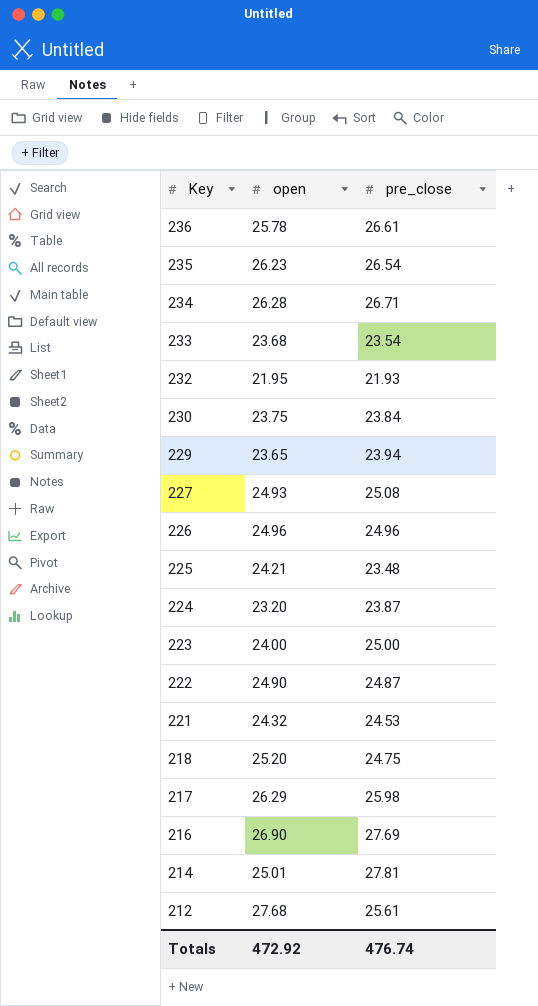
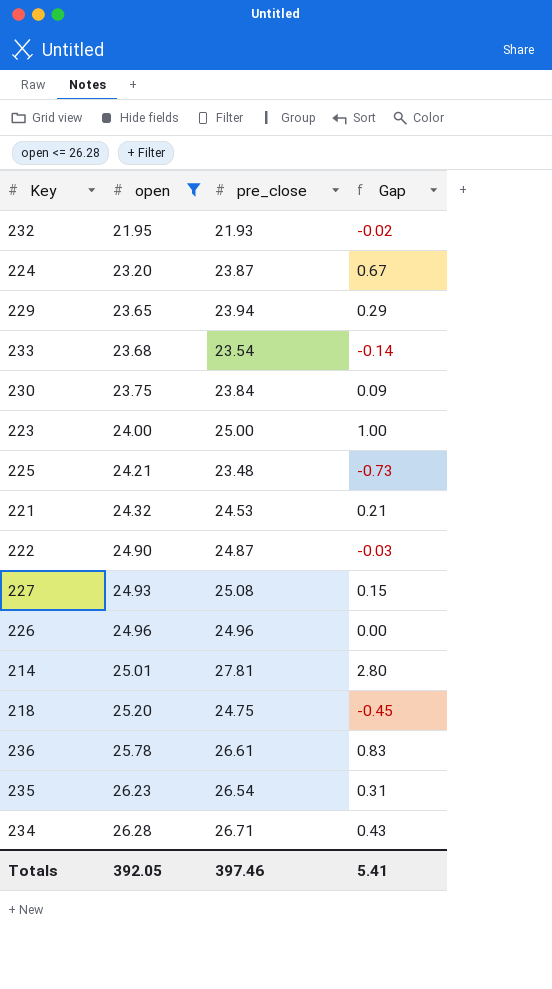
filter: none -> open <= 26.28
row order: Key descending -> open ascending
column Gap | formula: none -> [pre_close] - [open]
Totals | open: 472.92 -> 392.05
Totals | pre_close: 476.74 -> 397.46

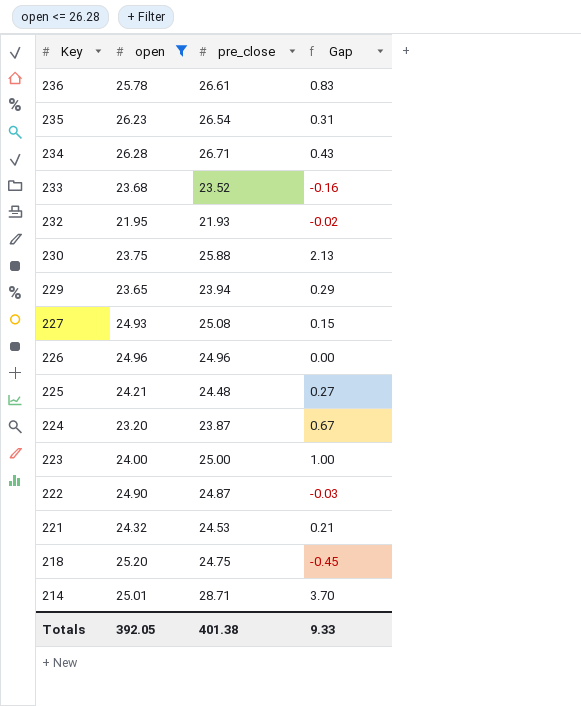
row order: open ascending -> Key descending
233 | pre_close: 23.54 -> 23.52
233 | Gap: -0.14 -> -0.16
230 | pre_close: 23.84 -> 25.88
230 | Gap: 0.09 -> 2.13
225 | pre_close: 23.48 -> 24.48
225 | Gap: -0.73 -> 0.27
214 | pre_close: 27.81 -> 28.71
214 | Gap: 2.80 -> 3.70
Totals | pre_close: 397.46 -> 401.38
Totals | Gap: 5.41 -> 9.33

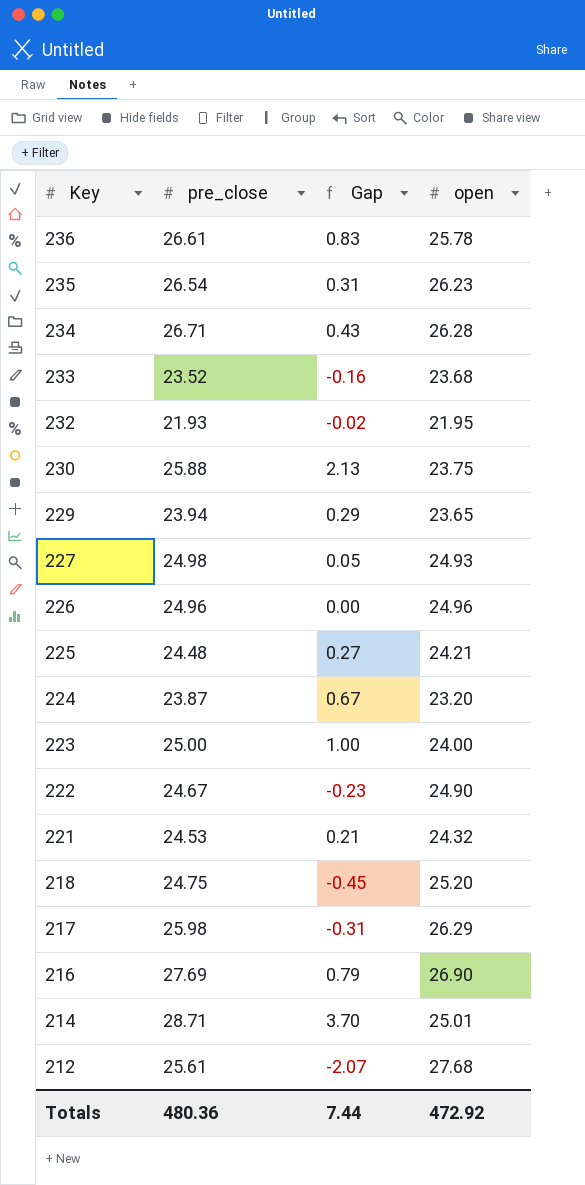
filter: open <= 26.28 -> none
column open | position: 2 -> 4
227 | pre_close: 25.08 -> 24.98
227 | Gap: 0.15 -> 0.05
222 | pre_close: 24.87 -> 24.67
222 | Gap: -0.03 -> -0.23
Totals | pre_close: 401.38 -> 480.36
Totals | Gap: 9.33 -> 7.44
Totals | open: 392.05 -> 472.92

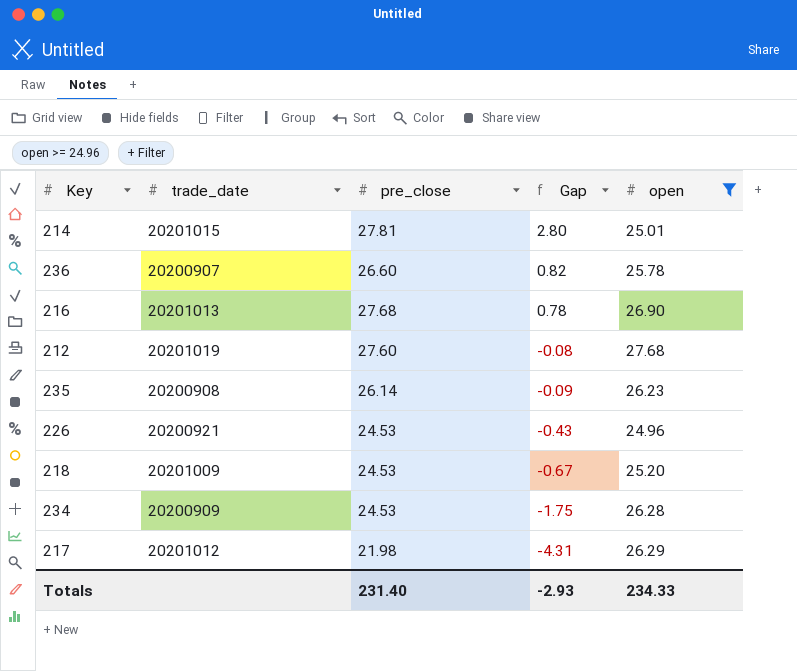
filter: none -> open >= 24.96
row order: Key descending -> Gap descending
column trade_date | position: none -> 2
214 | pre_close: 28.71 -> 27.81
214 | Gap: 3.70 -> 2.80
236 | pre_close: 26.61 -> 26.60
236 | Gap: 0.83 -> 0.82
216 | pre_close: 27.69 -> 27.68
216 | Gap: 0.79 -> 0.78
212 | pre_close: 25.61 -> 27.60
212 | Gap: -2.07 -> -0.08
235 | pre_close: 26.54 -> 26.14
235 | Gap: 0.31 -> -0.09
226 | pre_close: 24.96 -> 24.53
226 | Gap: 0.00 -> -0.43
218 | pre_close: 24.75 -> 24.53
218 | Gap: -0.45 -> -0.67
234 | pre_close: 26.71 -> 24.53
234 | Gap: 0.43 -> -1.75
217 | pre_close: 25.98 -> 21.98
217 | Gap: -0.31 -> -4.31
Totals | pre_close: 480.36 -> 231.40
Totals | Gap: 7.44 -> -2.93
Totals | open: 472.92 -> 234.33

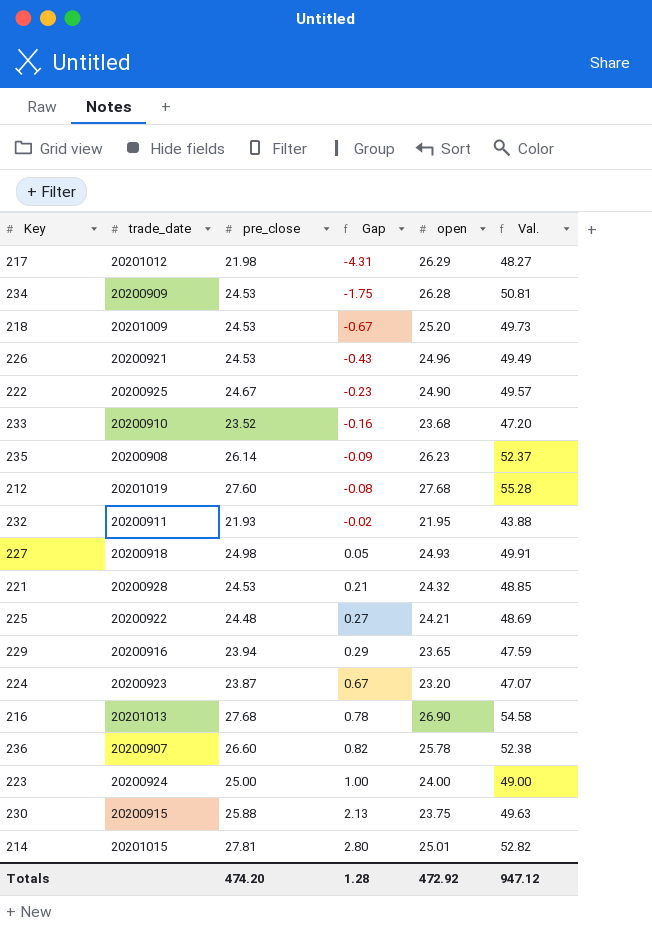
filter: open >= 24.96 -> none
row order: Gap descending -> Gap ascending
column Val. | formula: none -> [pre_close] + [open]
Totals | pre_close: 231.40 -> 474.20
Totals | Gap: -2.93 -> 1.28
Totals | open: 234.33 -> 472.92

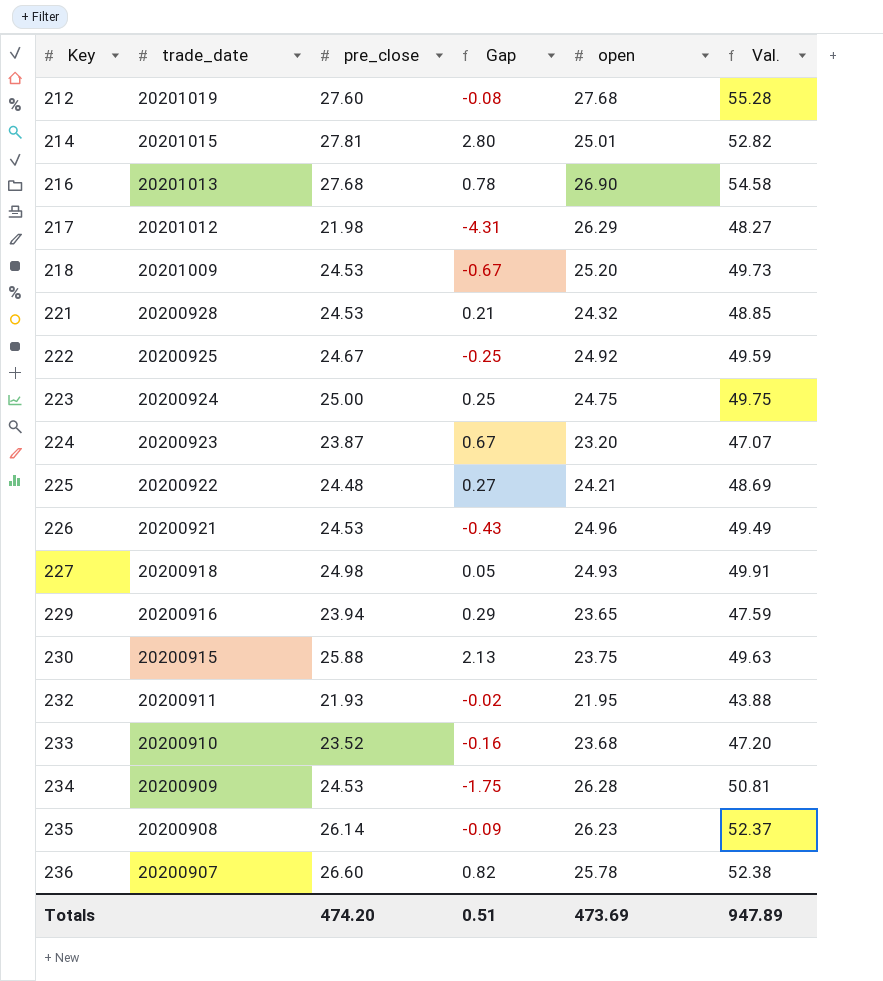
row order: Gap ascending -> Key ascending
222 | Gap: -0.23 -> -0.25
222 | open: 24.90 -> 24.92
222 | Val.: 49.57 -> 49.59
223 | Gap: 1.00 -> 0.25
223 | open: 24.00 -> 24.75
223 | Val.: 49.00 -> 49.75
Totals | Gap: 1.28 -> 0.51
Totals | open: 472.92 -> 473.69
Totals | Val.: 947.12 -> 947.89

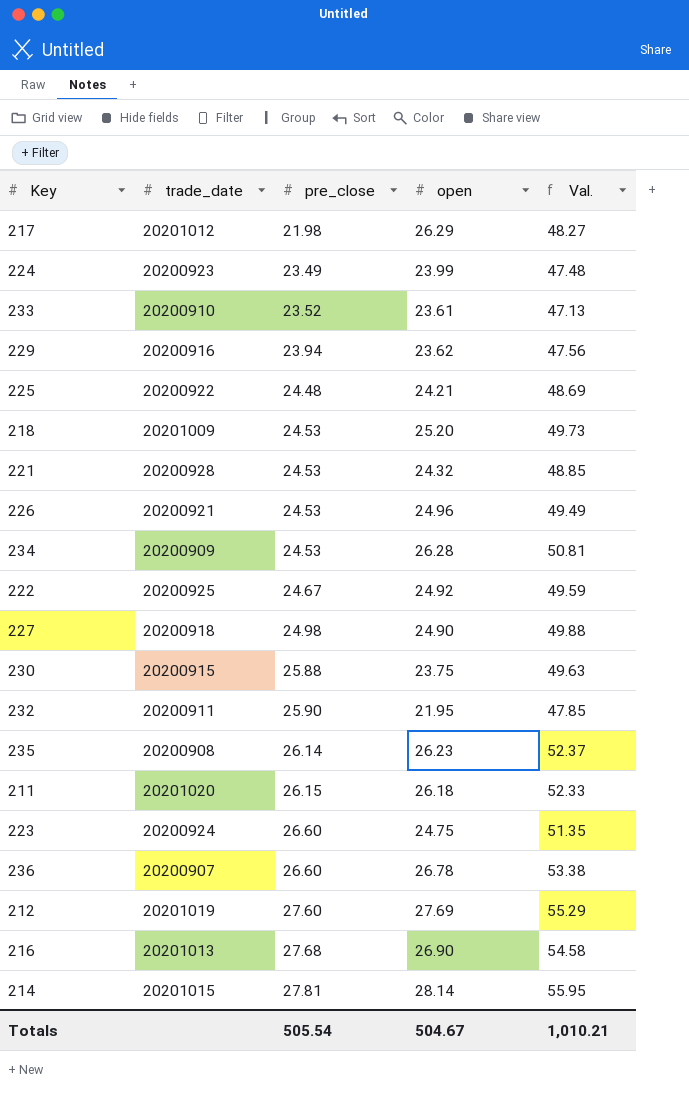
row order: Key ascending -> pre_close ascending
column Gap | formula: [pre_close] - [open] -> none
224 | pre_close: 23.87 -> 23.49
224 | open: 23.20 -> 23.99
224 | Val.: 47.07 -> 47.48
233 | open: 23.68 -> 23.61
233 | Val.: 47.20 -> 47.13
229 | open: 23.65 -> 23.62
229 | Val.: 47.59 -> 47.56
227 | open: 24.93 -> 24.90
227 | Val.: 49.91 -> 49.88
232 | pre_close: 21.93 -> 25.90
232 | Val.: 43.88 -> 47.85
row 211: none -> 20201020 | 26.15 | 26.18 | 52.33
223 | pre_close: 25.00 -> 26.60
223 | Val.: 49.75 -> 51.35
236 | open: 25.78 -> 26.78
236 | Val.: 52.38 -> 53.38
212 | open: 27.68 -> 27.69
212 | Val.: 55.28 -> 55.29
214 | open: 25.01 -> 28.14
214 | Val.: 52.82 -> 55.95
Totals | pre_close: 474.20 -> 505.54
Totals | open: 473.69 -> 504.67
Totals | Val.: 947.89 -> 1,010.21

